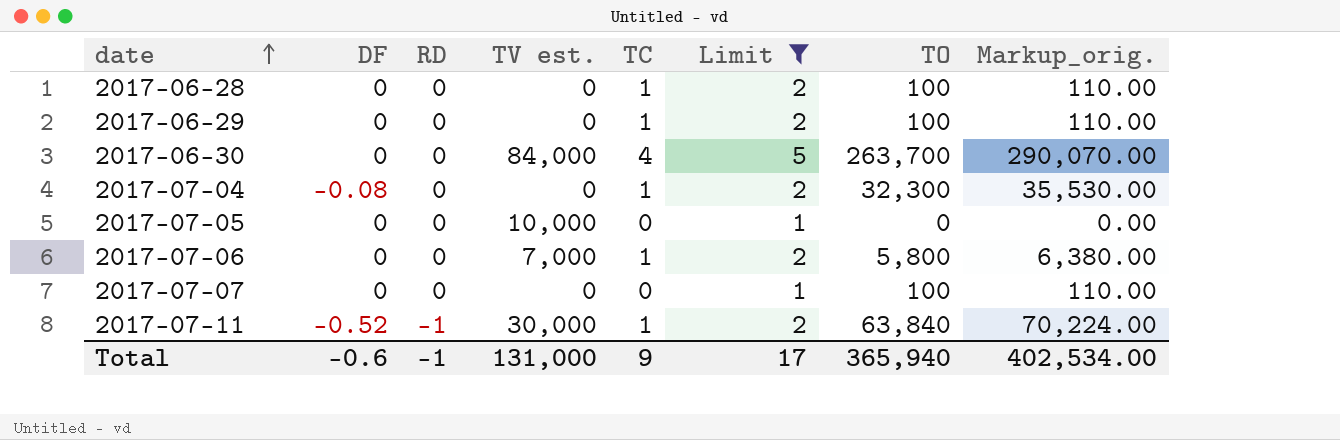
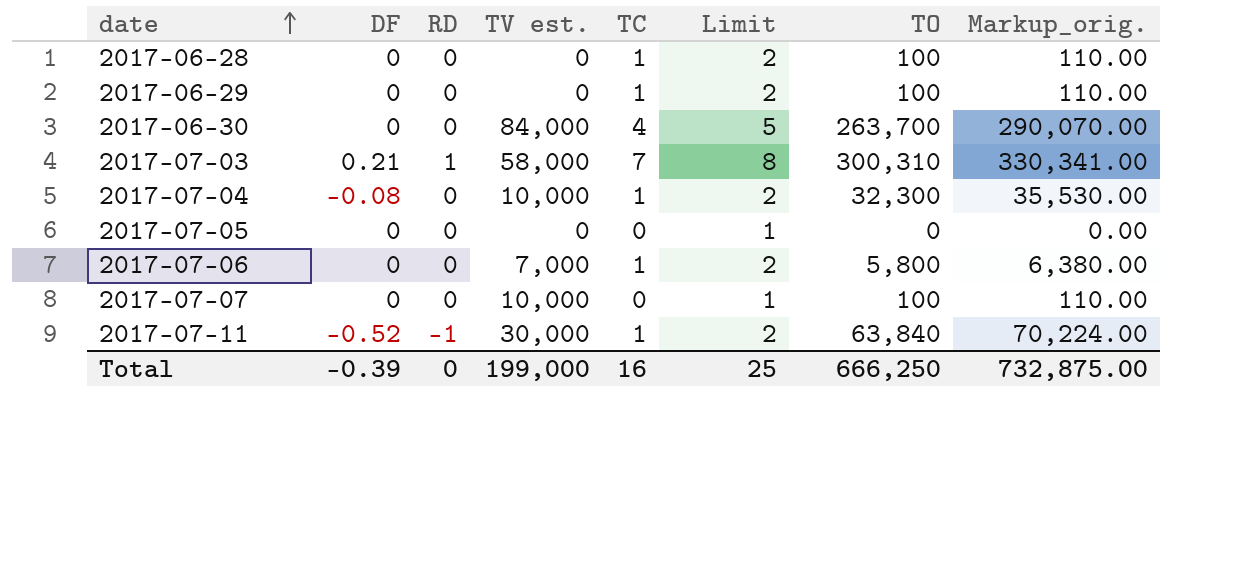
filter: Limit != 8 -> none
2017-07-04 | TV est.: 0 -> 10,000
2017-07-05 | TV est.: 10,000 -> 0
2017-07-07 | TV est.: 0 -> 10,000
Total | DF: -0.6 -> -0.39
Total | RD: -1 -> 0
Total | TV est.: 131,000 -> 199,000
Total | TC: 9 -> 16
Total | Limit: 17 -> 25
Total | TO: 365,940 -> 666,250
Total | Markup_orig.: 402,534.00 -> 732,875.00

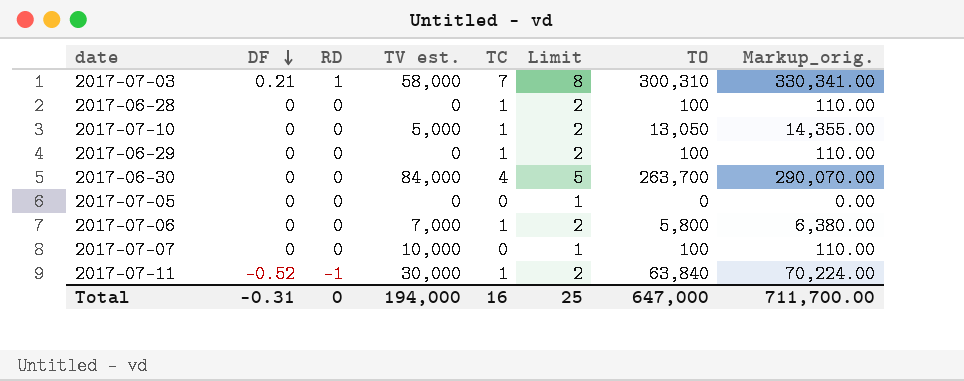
row order: date ascending -> DF descending
row 2017-07-04: -0.08 | 0 | 10,000 | 1 | 2 | 32,300 | 35,530.00 -> none
row 2017-07-10: none -> 0 | 0 | 5,000 | 1 | 2 | 13,050 | 14,355.00
Total | DF: -0.39 -> -0.31
Total | TV est.: 199,000 -> 194,000
Total | TO: 666,250 -> 647,000
Total | Markup_orig.: 732,875.00 -> 711,700.00

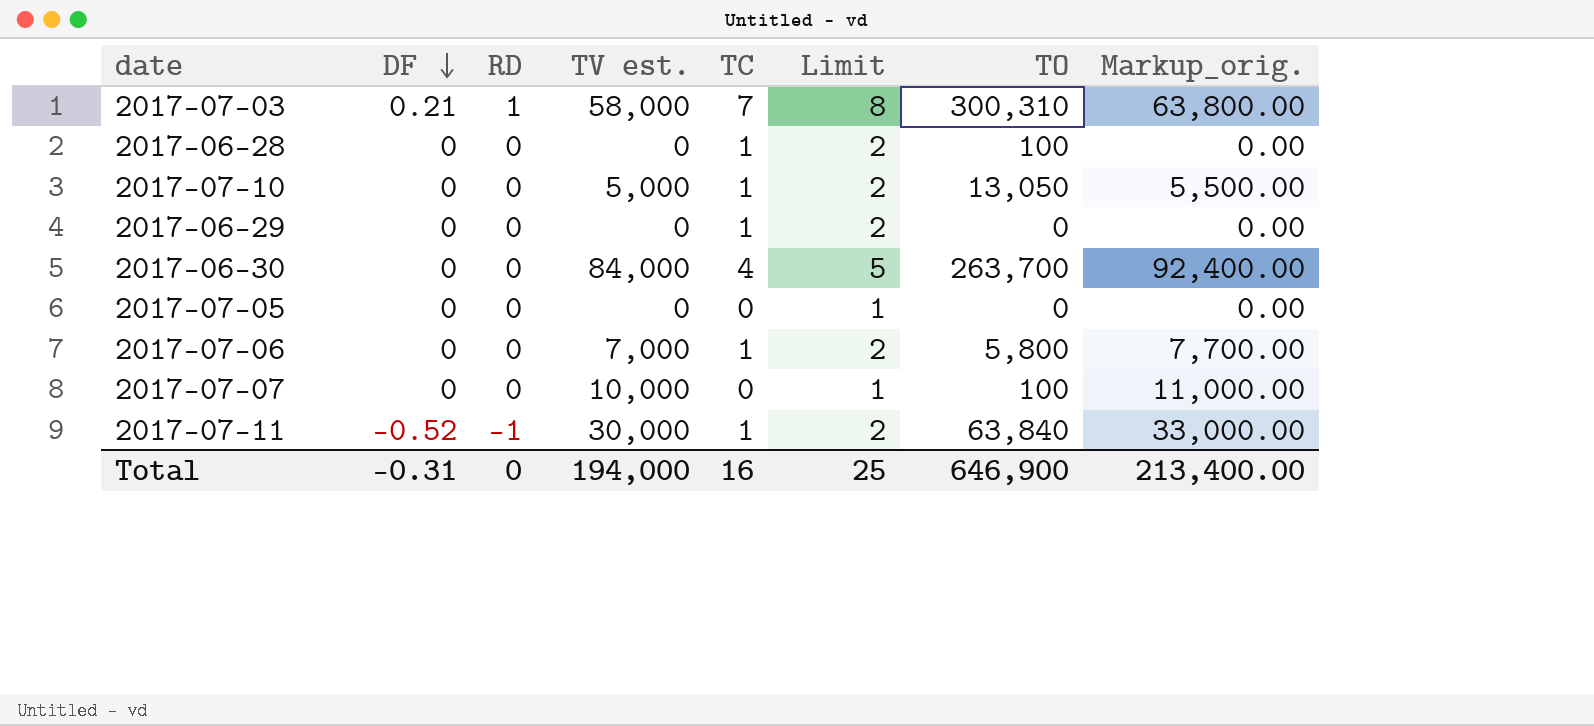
column Markup_orig. | formula: [TO] * 1.1 -> [TV est.] * 1.1
2017-06-29 | TO: 100 -> 0
Total | TO: 647,000 -> 646,900
Total | Markup_orig.: 711,700.00 -> 213,400.00

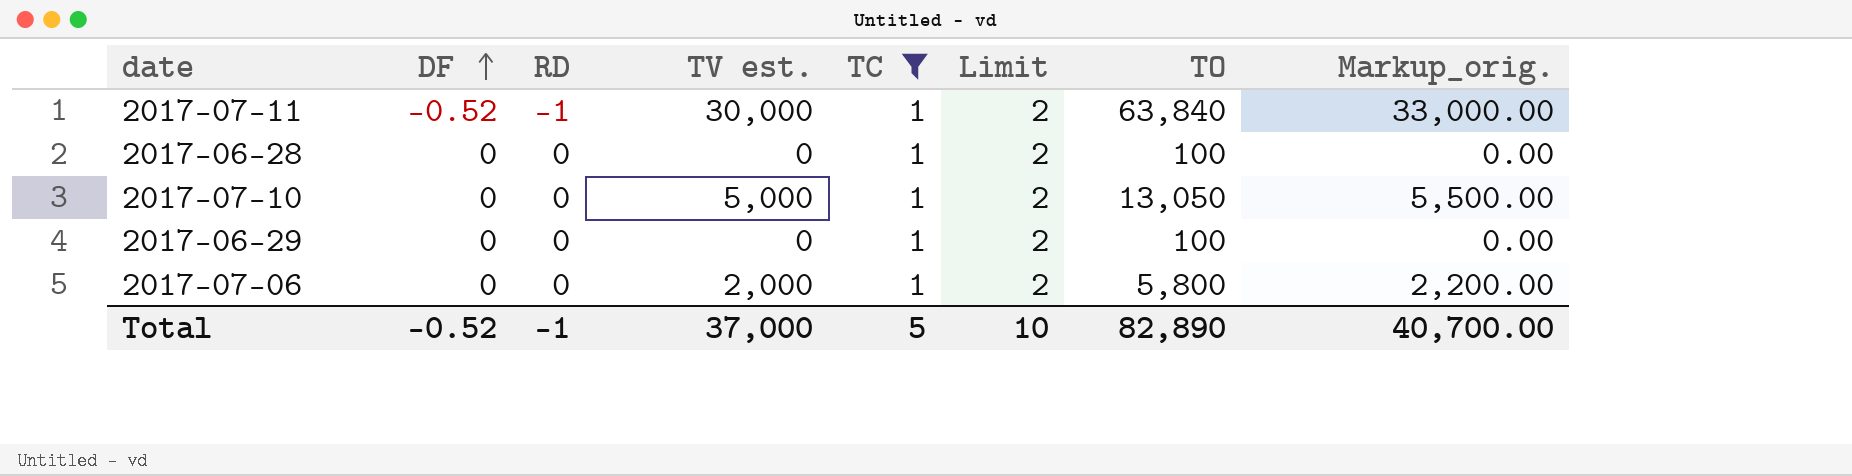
filter: none -> TC = 1
row order: DF descending -> DF ascending
2017-06-29 | TO: 0 -> 100
2017-07-06 | TV est.: 7,000 -> 2,000
2017-07-06 | Markup_orig.: 7,700.00 -> 2,200.00
Total | DF: -0.31 -> -0.52
Total | RD: 0 -> -1
Total | TV est.: 194,000 -> 37,000
Total | TC: 16 -> 5
Total | Limit: 25 -> 10
Total | TO: 646,900 -> 82,890
Total | Markup_orig.: 213,400.00 -> 40,700.00

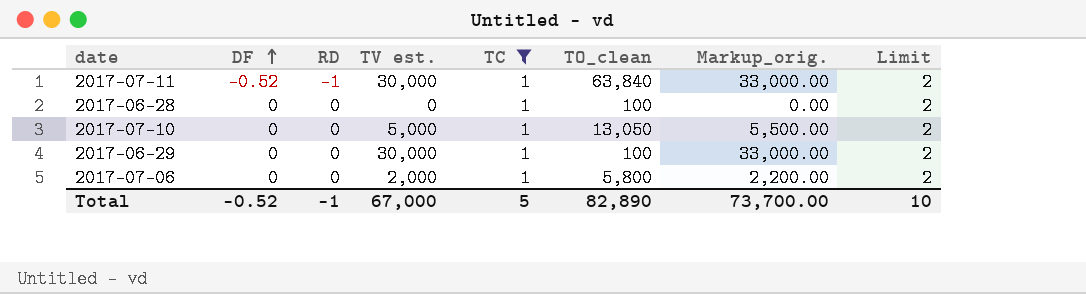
column name: TO -> TO_clean
column Limit | position: 6 -> 8
2017-06-29 | TV est.: 0 -> 30,000
2017-06-29 | Markup_orig.: 0.00 -> 33,000.00
Total | TV est.: 37,000 -> 67,000
Total | Markup_orig.: 40,700.00 -> 73,700.00

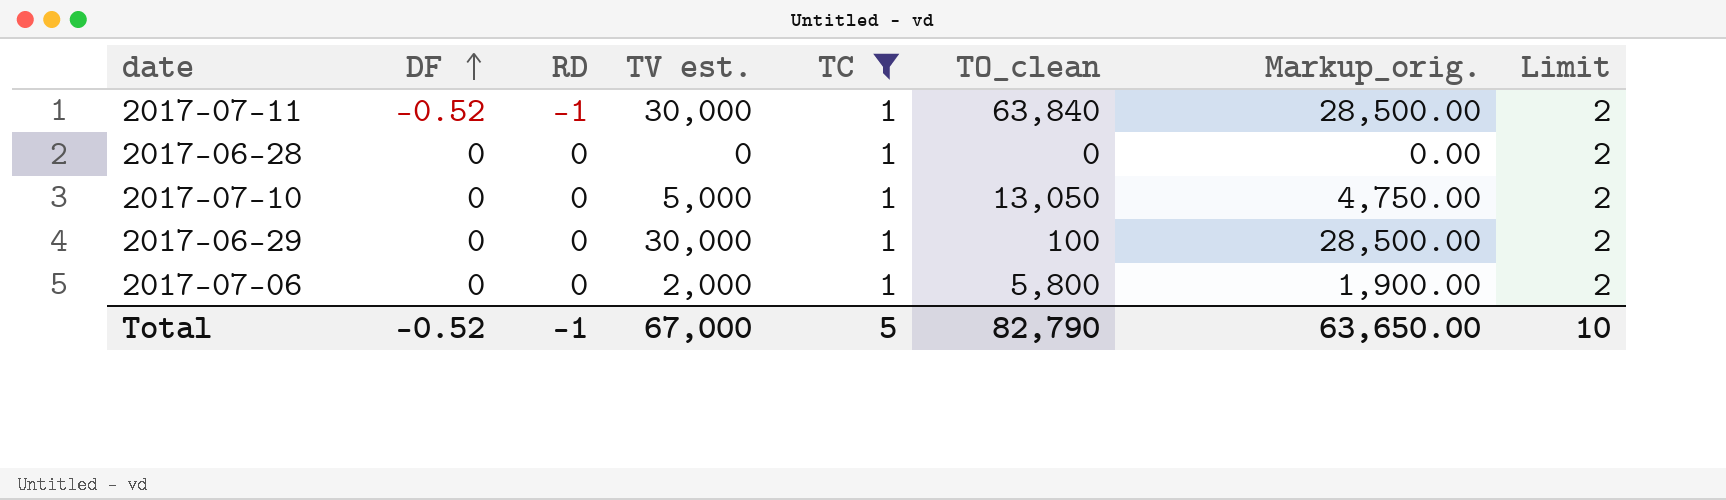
column Markup_orig. | formula: [TV est.] * 1.1 -> [TV est.] * 0.95
2017-06-28 | TO_clean: 100 -> 0
Total | TO_clean: 82,890 -> 82,790
Total | Markup_orig.: 73,700.00 -> 63,650.00

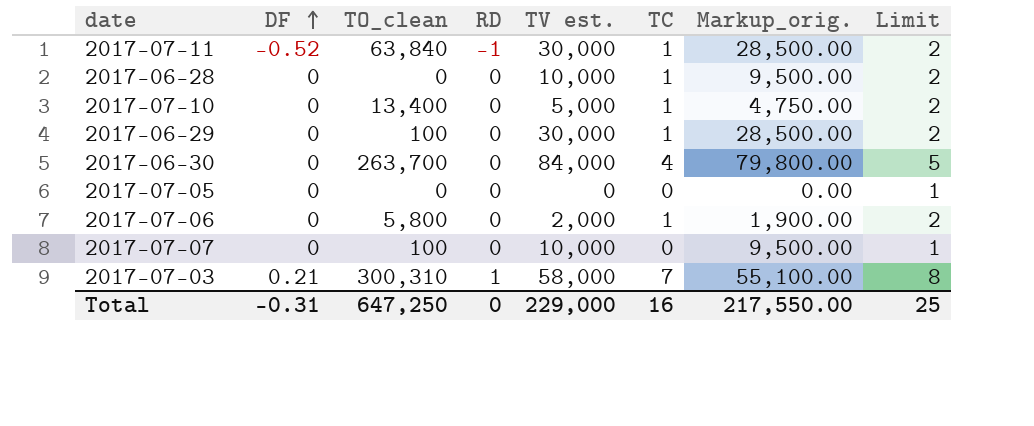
filter: TC = 1 -> none
column TO_clean | position: 6 -> 3
2017-06-28 | TV est.: 0 -> 10,000
2017-06-28 | Markup_orig.: 0.00 -> 9,500.00
2017-07-10 | TO_clean: 13,050 -> 13,400
Total | DF: -0.52 -> -0.31
Total | TO_clean: 82,790 -> 647,250
Total | RD: -1 -> 0
Total | TV est.: 67,000 -> 229,000
Total | TC: 5 -> 16
Total | Markup_orig.: 63,650.00 -> 217,550.00
Total | Limit: 10 -> 25

